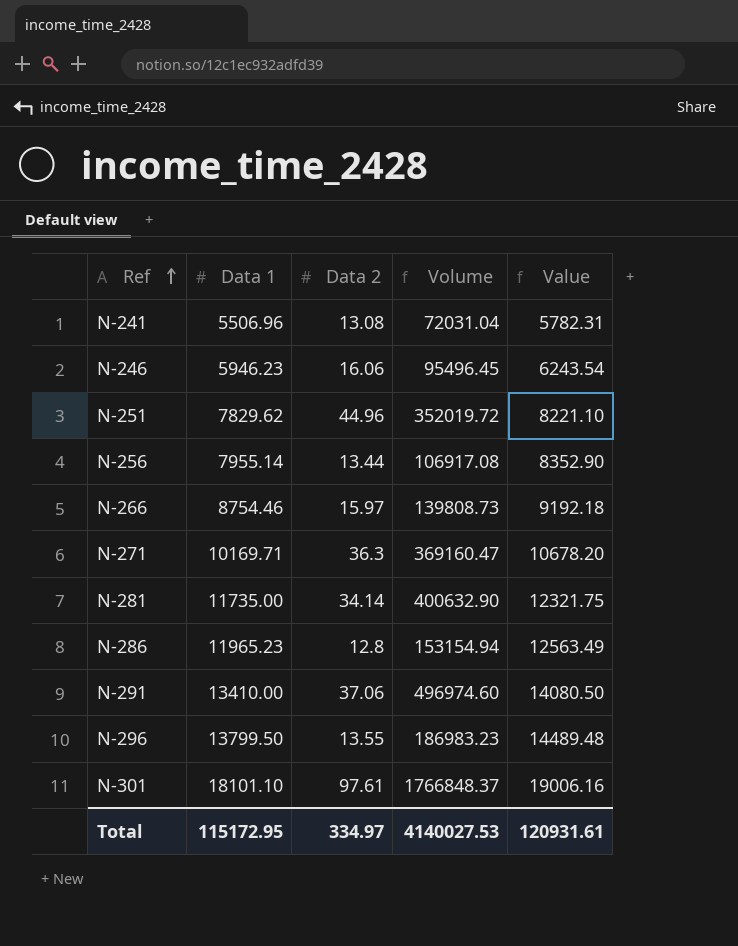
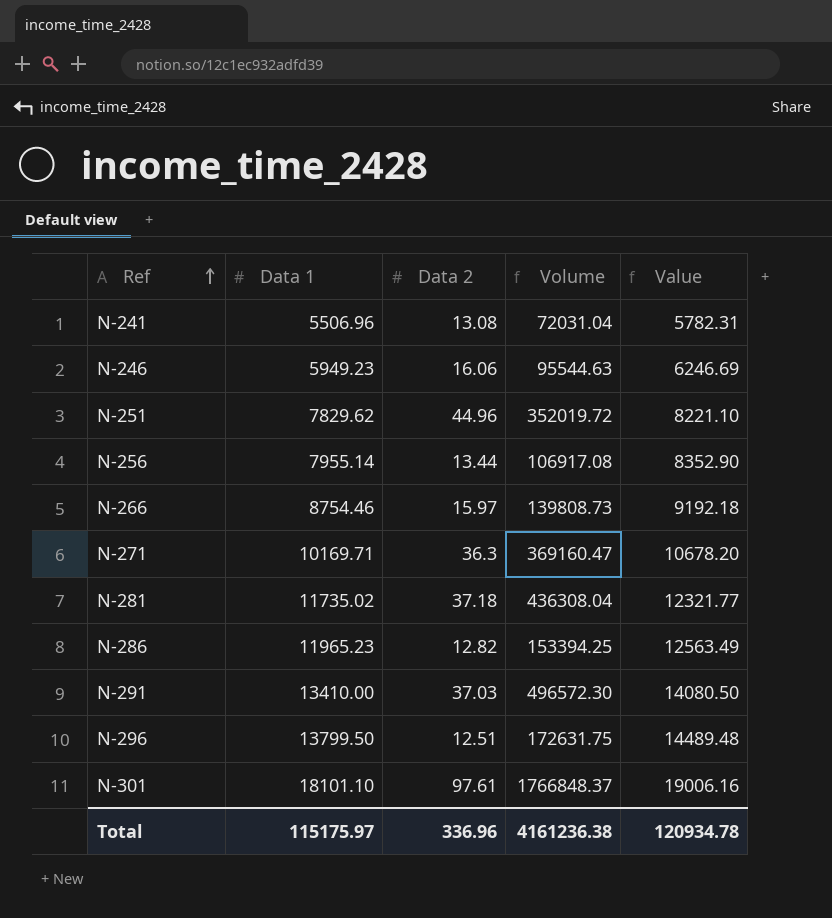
N-246 | Data 1: 5946.23 -> 5949.23
N-246 | Volume: 95496.45 -> 95544.63
N-246 | Value: 6243.54 -> 6246.69
N-281 | Data 1: 11735.00 -> 11735.02
N-281 | Data 2: 34.14 -> 37.18
N-281 | Volume: 400632.90 -> 436308.04
N-281 | Value: 12321.75 -> 12321.77
N-286 | Data 2: 12.8 -> 12.82
N-286 | Volume: 153154.94 -> 153394.25
N-291 | Data 2: 37.06 -> 37.03
N-291 | Volume: 496974.60 -> 496572.30
N-296 | Data 2: 13.55 -> 12.51
N-296 | Volume: 186983.23 -> 172631.75
Total | Data 1: 115172.95 -> 115175.97
Total | Data 2: 334.97 -> 336.96
Total | Volume: 4140027.53 -> 4161236.38
Total | Value: 120931.61 -> 120934.78

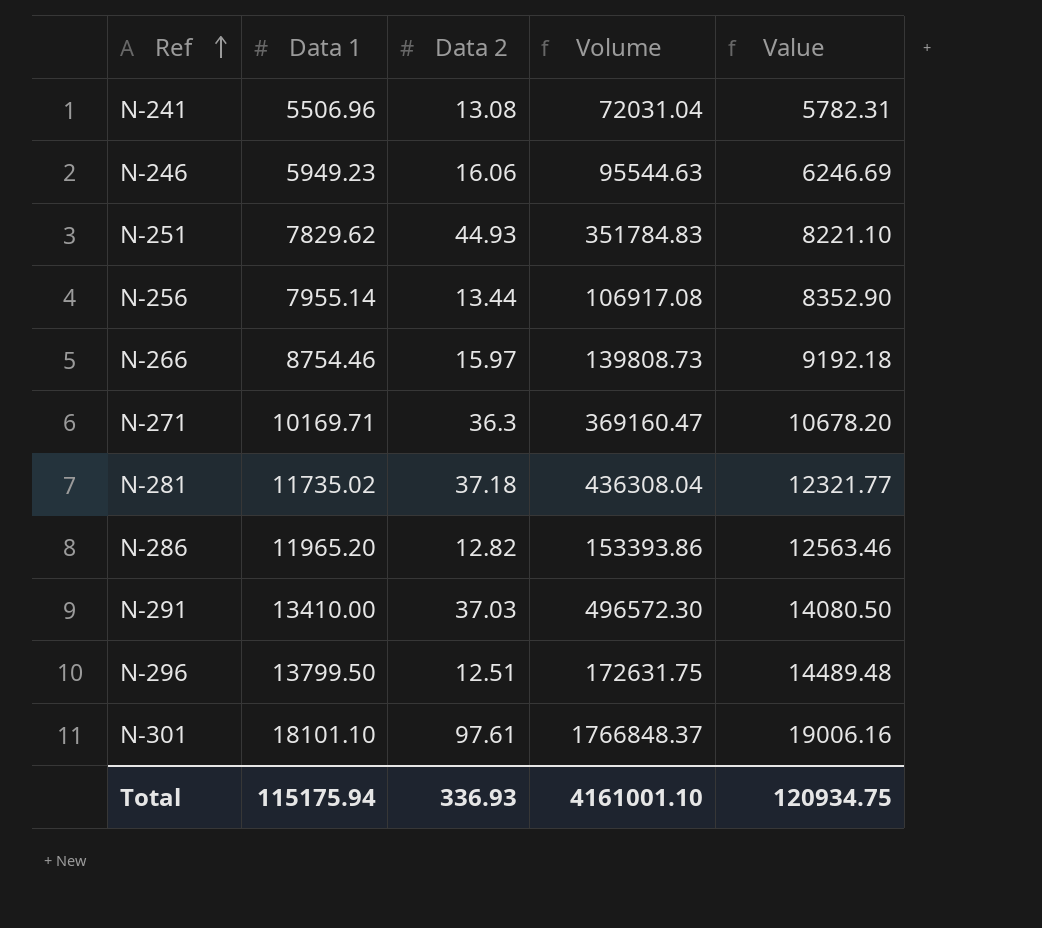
N-251 | Data 2: 44.96 -> 44.93
N-251 | Volume: 352019.72 -> 351784.83
N-286 | Data 1: 11965.23 -> 11965.20
N-286 | Volume: 153394.25 -> 153393.86
N-286 | Value: 12563.49 -> 12563.46
Total | Data 1: 115175.97 -> 115175.94
Total | Data 2: 336.96 -> 336.93
Total | Volume: 4161236.38 -> 4161001.10
Total | Value: 120934.78 -> 120934.75

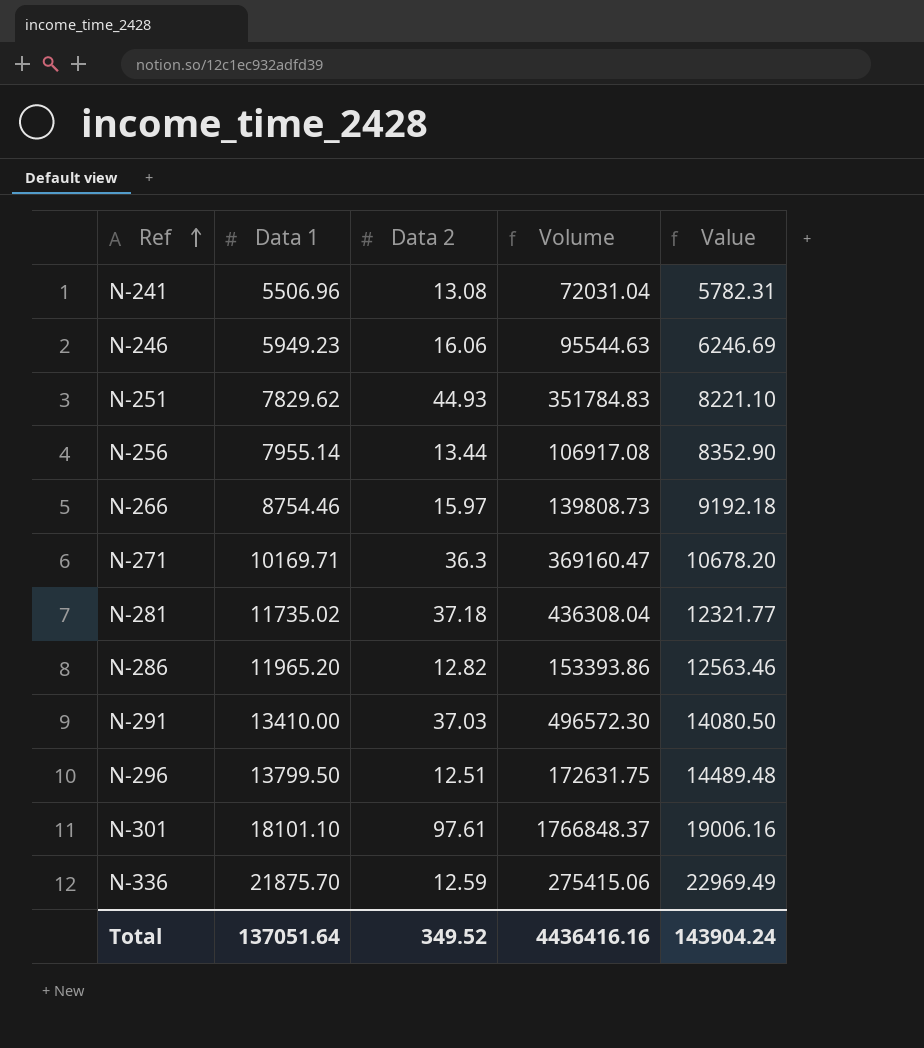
row N-336: none -> 21875.70 | 12.59 | 275415.06 | 22969.49
Total | Data 1: 115175.94 -> 137051.64
Total | Data 2: 336.93 -> 349.52
Total | Volume: 4161001.10 -> 4436416.16
Total | Value: 120934.75 -> 143904.24

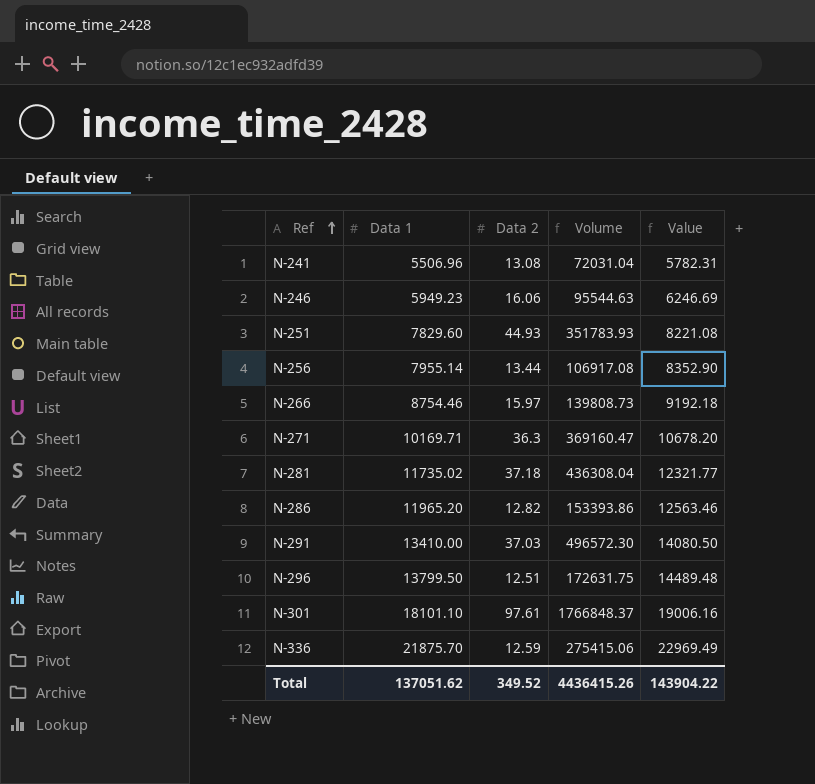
N-251 | Data 1: 7829.62 -> 7829.60
N-251 | Volume: 351784.83 -> 351783.93
N-251 | Value: 8221.10 -> 8221.08
Total | Data 1: 137051.64 -> 137051.62
Total | Volume: 4436416.16 -> 4436415.26
Total | Value: 143904.24 -> 143904.22

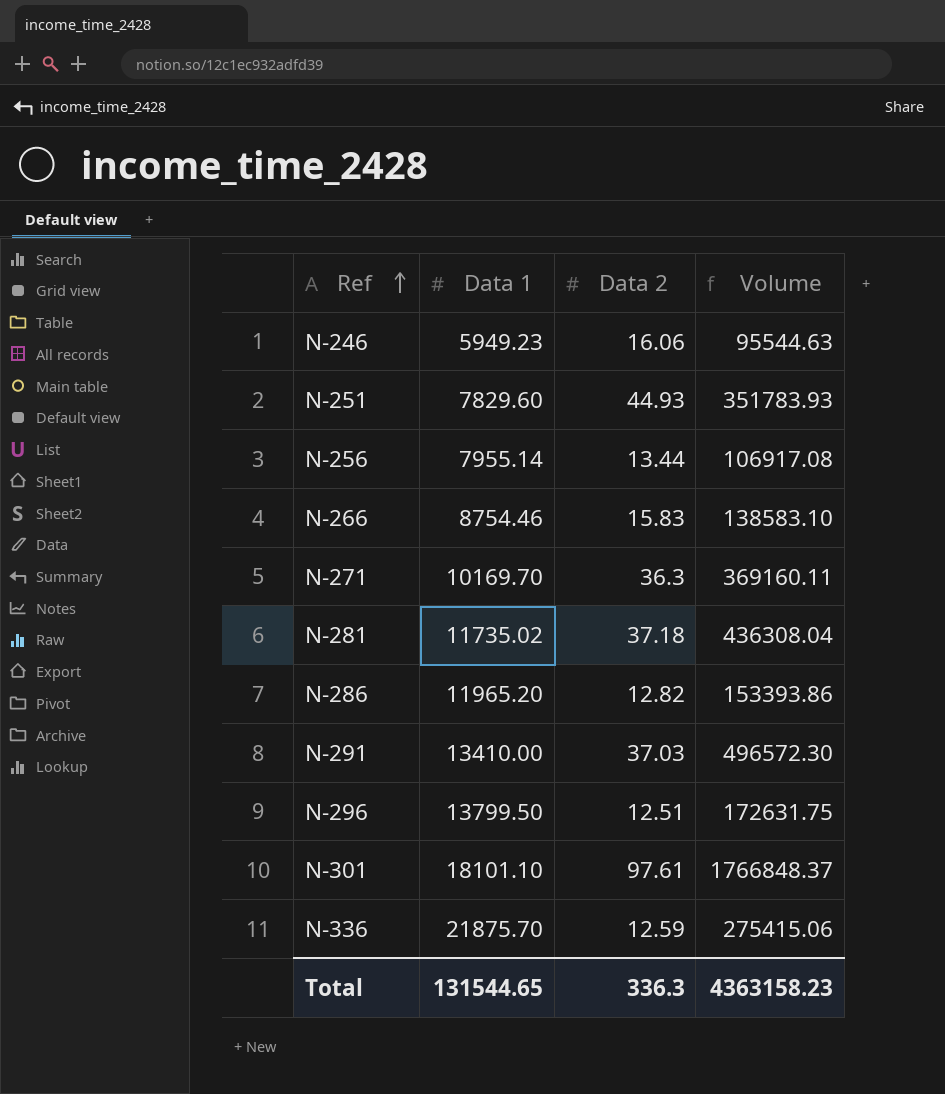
column Value | formula: [Data 1] * 1.05 -> none
row N-241: 5506.96 | 13.08 | 72031.04 | 5782.31 -> none
N-266 | Data 2: 15.97 -> 15.83
N-266 | Volume: 139808.73 -> 138583.10
N-271 | Data 1: 10169.71 -> 10169.70
N-271 | Volume: 369160.47 -> 369160.11
Total | Data 1: 137051.62 -> 131544.65
Total | Data 2: 349.52 -> 336.3
Total | Volume: 4436415.26 -> 4363158.23

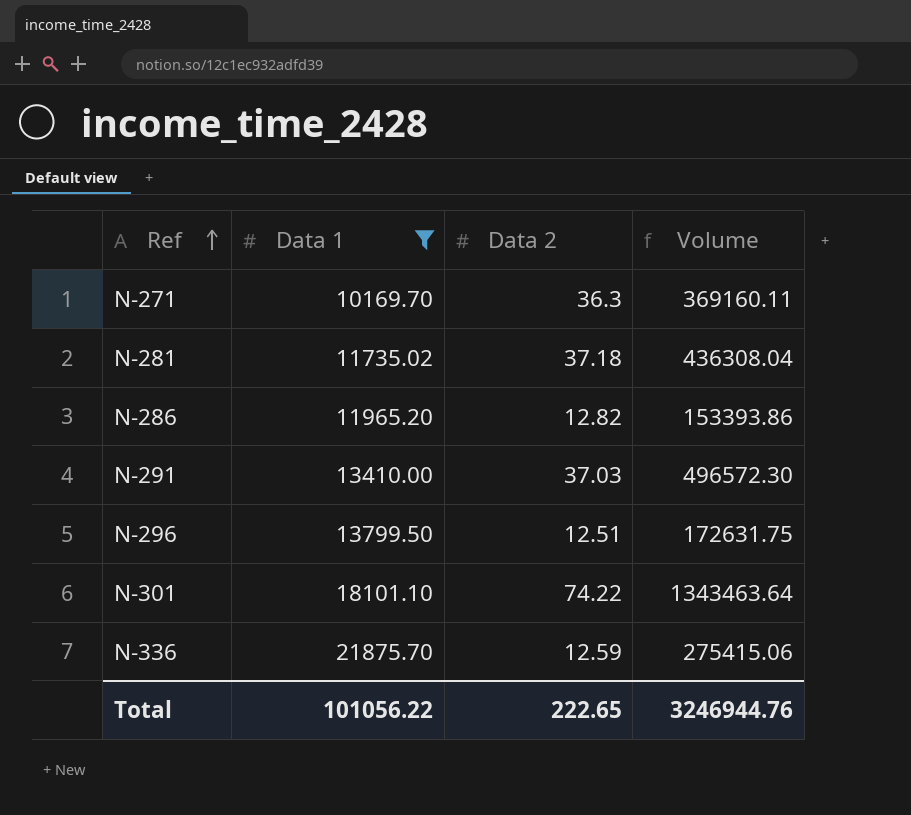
filter: none -> Data 1 >= 10169.70
N-301 | Data 2: 97.61 -> 74.22
N-301 | Volume: 1766848.37 -> 1343463.64
Total | Data 1: 131544.65 -> 101056.22
Total | Data 2: 336.3 -> 222.65
Total | Volume: 4363158.23 -> 3246944.76

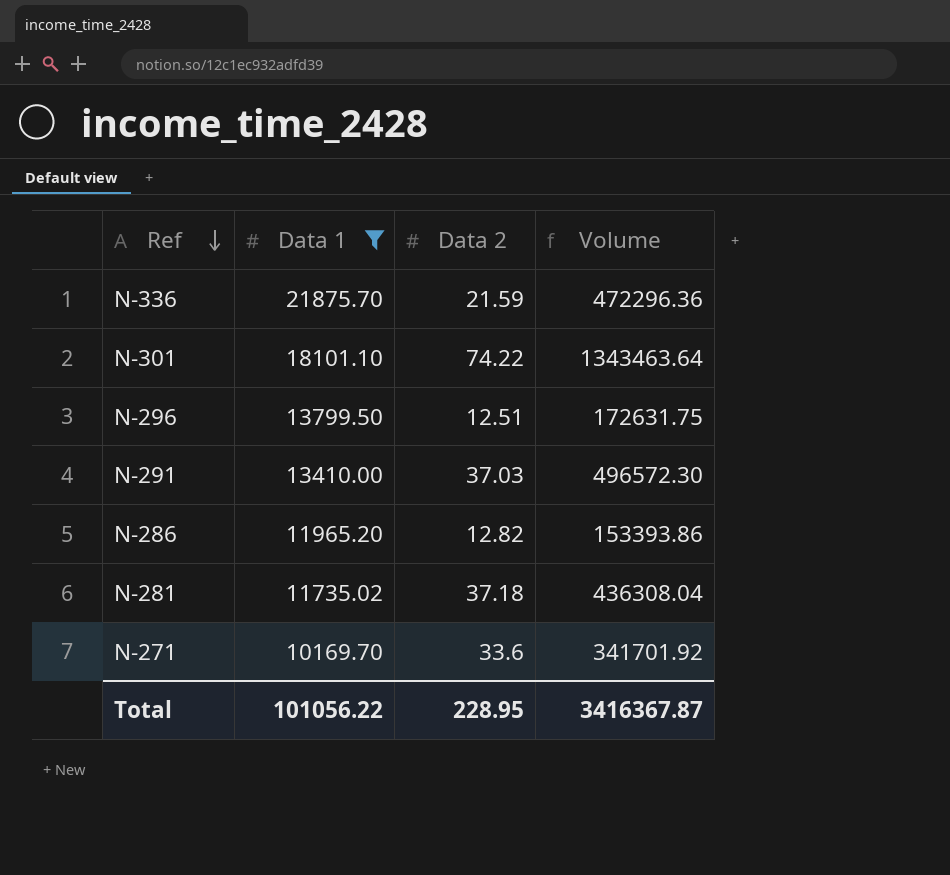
row order: Ref ascending -> Ref descending
N-336 | Data 2: 12.59 -> 21.59
N-336 | Volume: 275415.06 -> 472296.36
N-271 | Data 2: 36.3 -> 33.6
N-271 | Volume: 369160.11 -> 341701.92
Total | Data 2: 222.65 -> 228.95
Total | Volume: 3246944.76 -> 3416367.87

